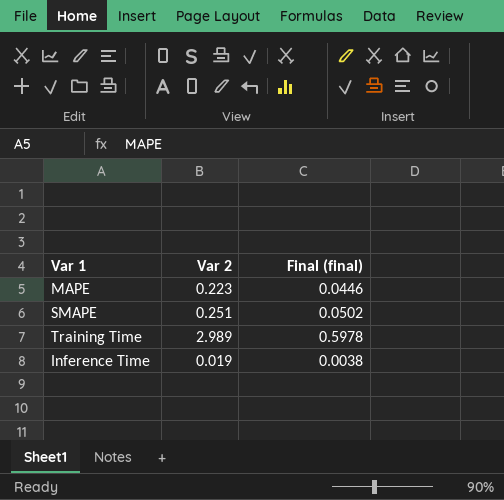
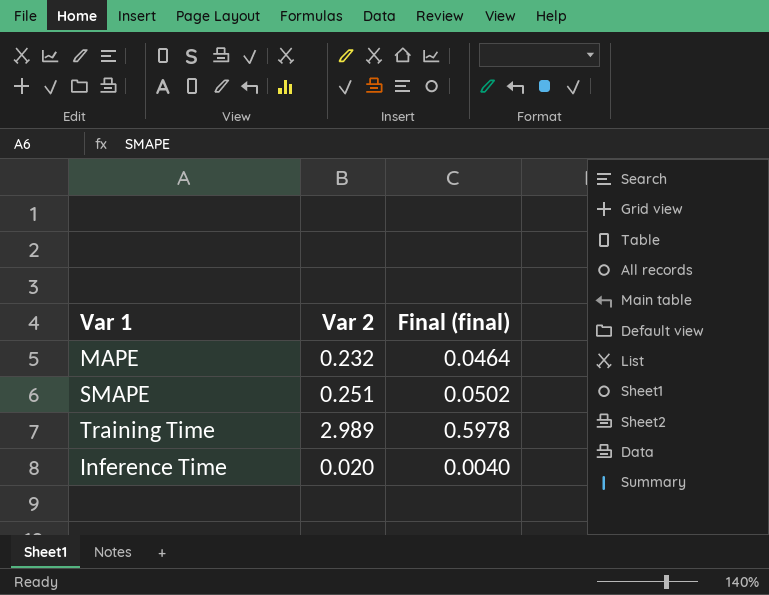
MAPE | Var 2: 0.223 -> 0.232
MAPE | Final (final): 0.0446 -> 0.0464
Inference Time | Var 2: 0.019 -> 0.020
Inference Time | Final (final): 0.0038 -> 0.0040

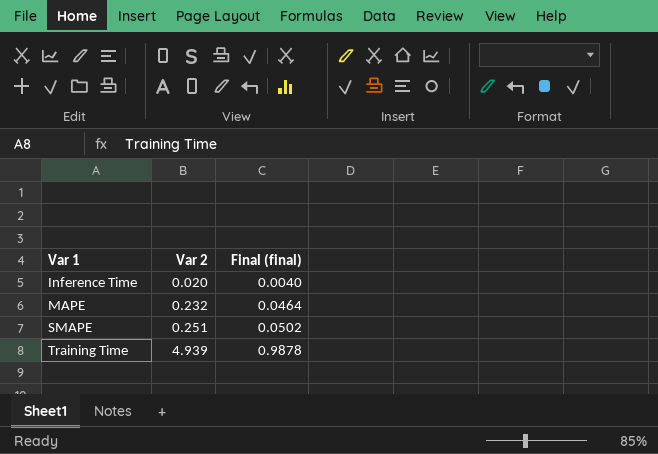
row order: none -> Var 1 ascending
Training Time | Var 2: 2.989 -> 4.939
Training Time | Final (final): 0.5978 -> 0.9878

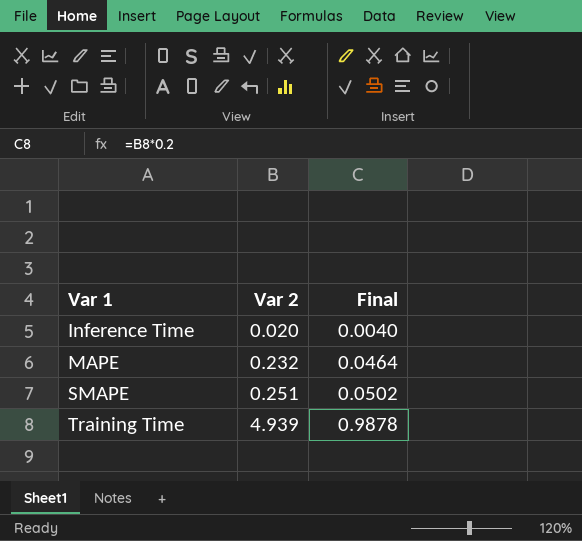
column name: Final (final) -> Final

